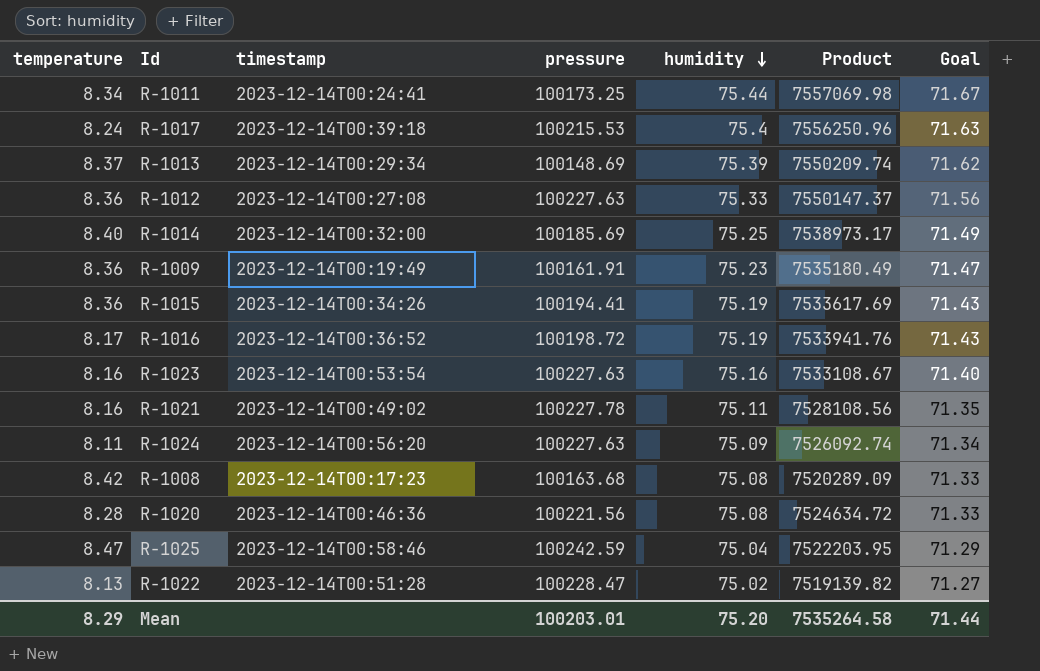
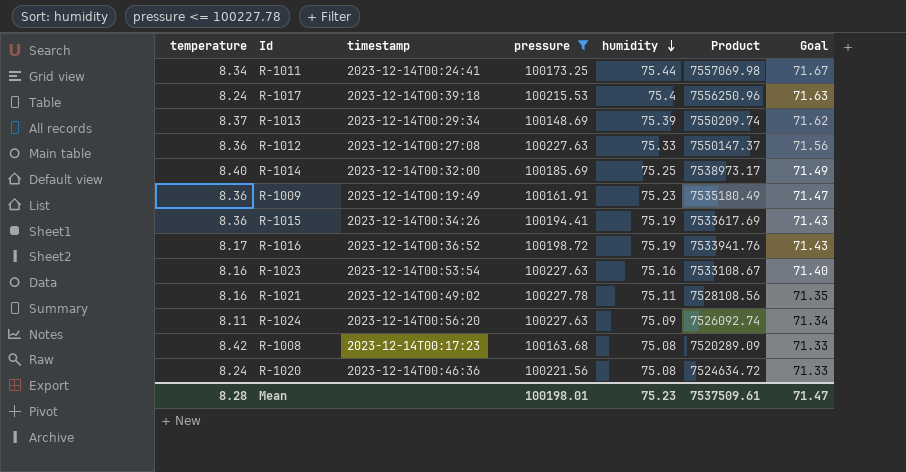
filter: none -> pressure <= 100227.78
R-1020 | temperature: 8.28 -> 8.24
Mean | temperature: 8.29 -> 8.28
Mean | pressure: 100203.01 -> 100198.01
Mean | humidity: 75.20 -> 75.23
Mean | Product: 7535264.58 -> 7537509.61
Mean | Goal: 71.44 -> 71.47

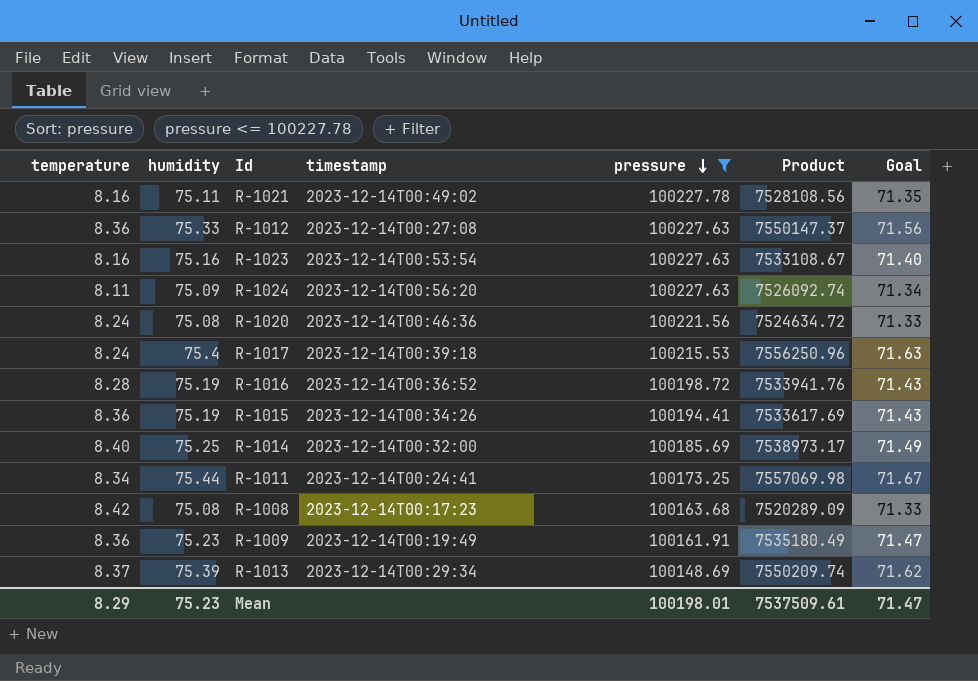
row order: humidity descending -> pressure descending
column humidity | position: 5 -> 2
R-1016 | temperature: 8.17 -> 8.28
Mean | temperature: 8.28 -> 8.29

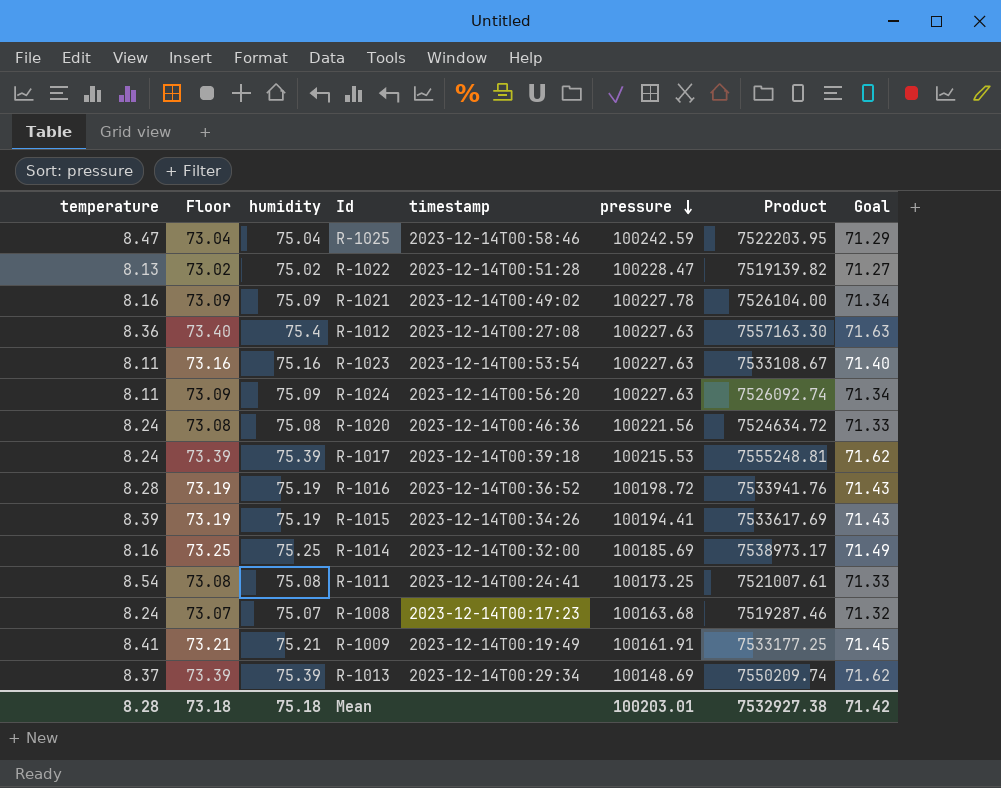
filter: pressure <= 100227.78 -> none
column Floor | formula: none -> [humidity] - 2
R-1021 | humidity: 75.11 -> 75.09
R-1021 | Product: 7528108.56 -> 7526104.00
R-1021 | Goal: 71.35 -> 71.34
R-1012 | humidity: 75.33 -> 75.4
R-1012 | Product: 7550147.37 -> 7557163.30
R-1012 | Goal: 71.56 -> 71.63
R-1023 | temperature: 8.16 -> 8.11
R-1017 | humidity: 75.4 -> 75.39
R-1017 | Product: 7556250.96 -> 7555248.81
R-1017 | Goal: 71.63 -> 71.62
R-1015 | temperature: 8.36 -> 8.39
R-1014 | temperature: 8.40 -> 8.16
R-1011 | temperature: 8.34 -> 8.54
R-1011 | humidity: 75.44 -> 75.08
R-1011 | Product: 7557069.98 -> 7521007.61
R-1011 | Goal: 71.67 -> 71.33
R-1008 | temperature: 8.42 -> 8.24
R-1008 | humidity: 75.08 -> 75.07
R-1008 | Product: 7520289.09 -> 7519287.46
R-1008 | Goal: 71.33 -> 71.32
R-1009 | temperature: 8.36 -> 8.41
R-1009 | humidity: 75.23 -> 75.21
R-1009 | Product: 7535180.49 -> 7533177.25
R-1009 | Goal: 71.47 -> 71.45
Mean | temperature: 8.29 -> 8.28
Mean | humidity: 75.23 -> 75.18
Mean | pressure: 100198.01 -> 100203.01
Mean | Product: 7537509.61 -> 7532927.38
Mean | Goal: 71.47 -> 71.42

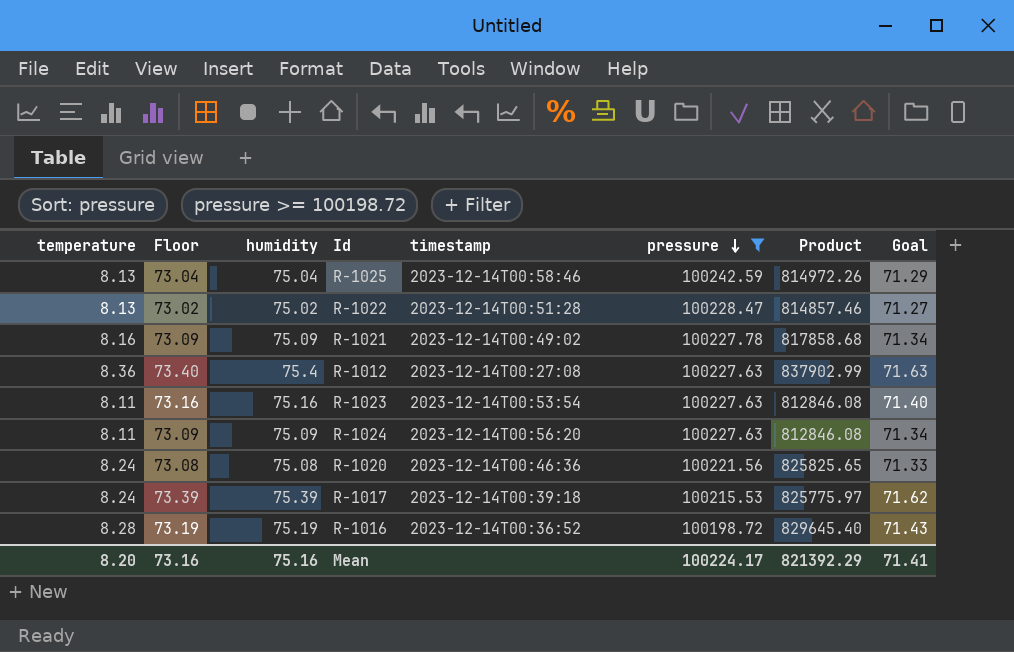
filter: none -> pressure >= 100198.72
column Product | formula: [humidity] * [pressure] -> [temperature] * [pressure]
R-1025 | temperature: 8.47 -> 8.13
Mean | temperature: 8.28 -> 8.20
Mean | Floor: 73.18 -> 73.16
Mean | humidity: 75.18 -> 75.16
Mean | pressure: 100203.01 -> 100224.17
Mean | Product: 7532927.38 -> 821392.29
Mean | Goal: 71.42 -> 71.41

